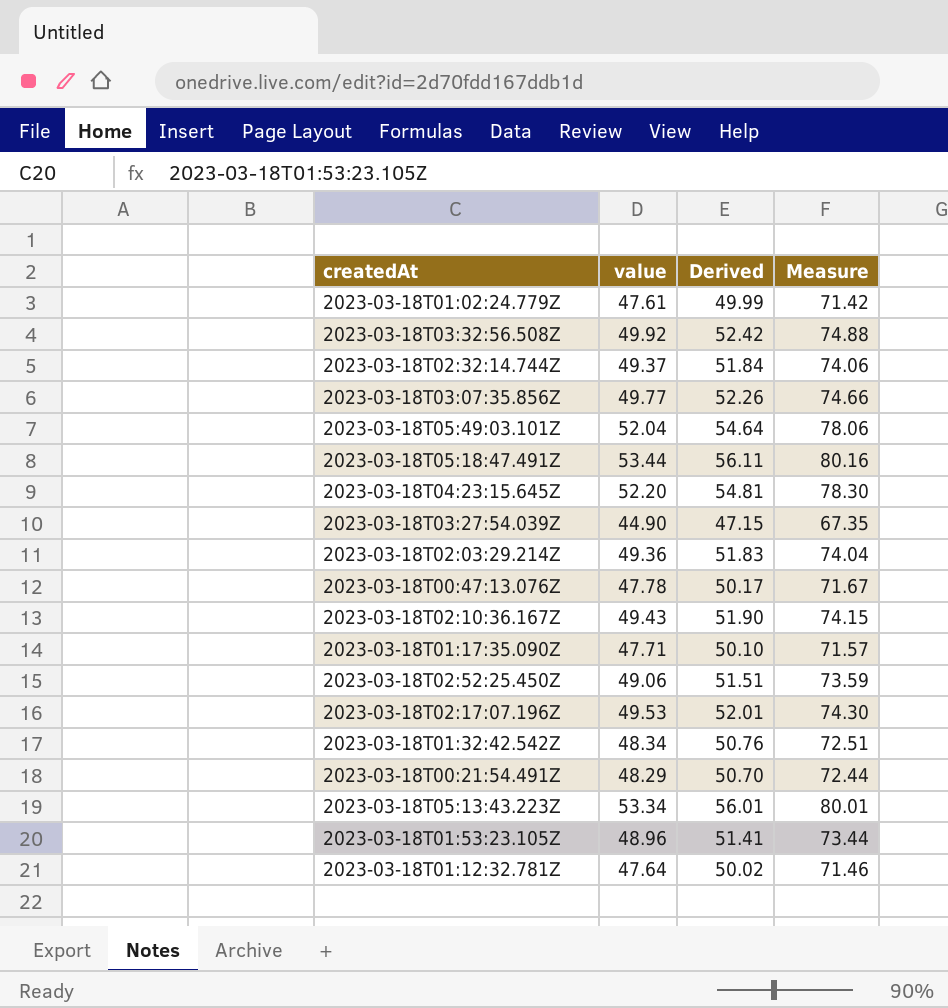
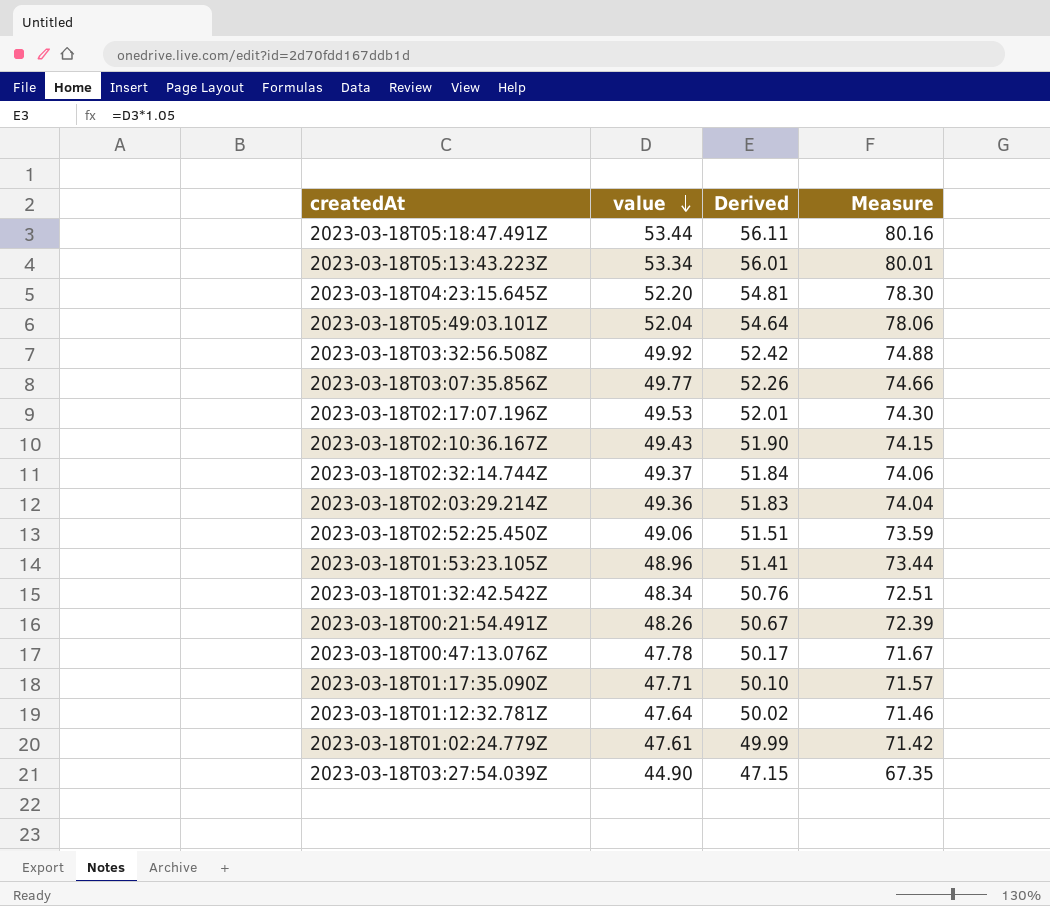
row order: none -> value descending
2023-03-18T00:21:54.491Z | value: 48.29 -> 48.26
2023-03-18T00:21:54.491Z | Derived: 50.70 -> 50.67
2023-03-18T00:21:54.491Z | Measure: 72.44 -> 72.39

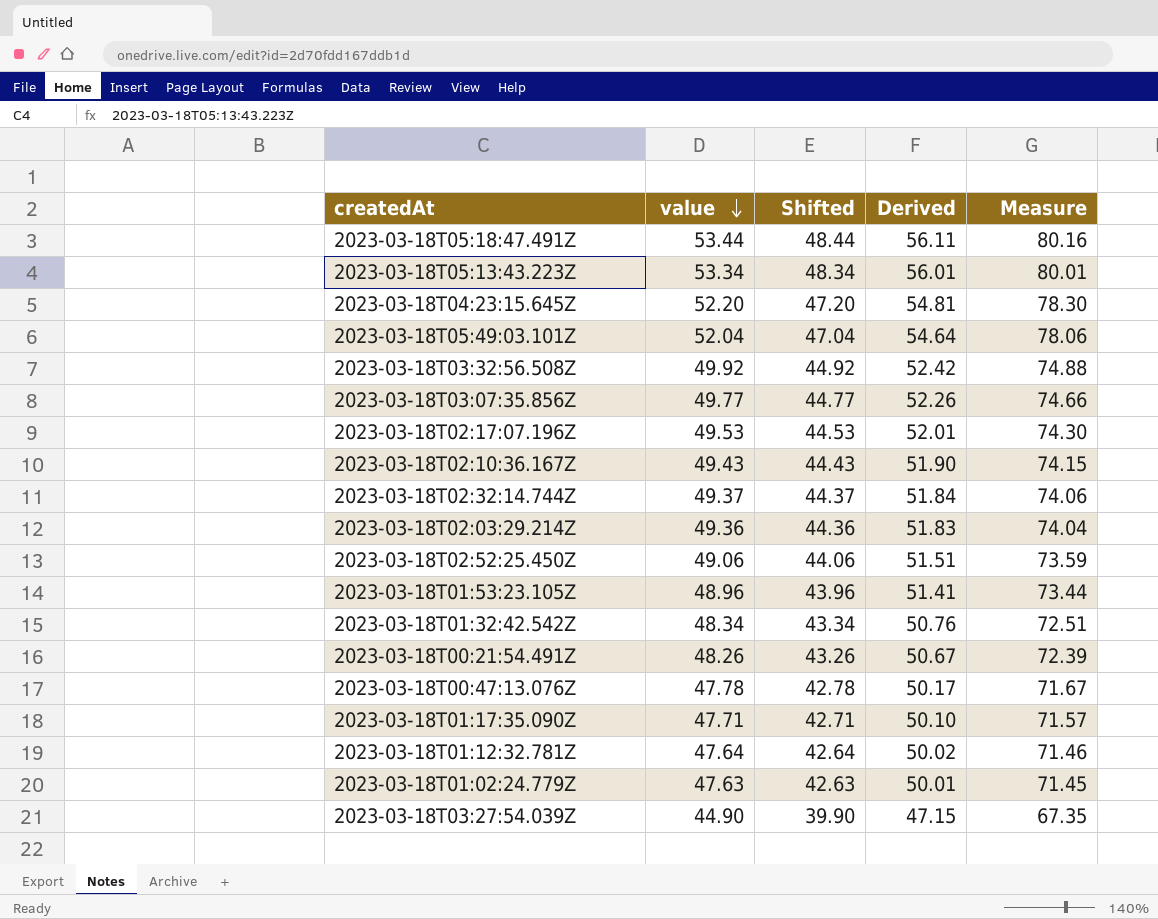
column Shifted | formula: none -> [value] - 5
2023-03-18T01:02:24.779Z | value: 47.61 -> 47.63
2023-03-18T01:02:24.779Z | Derived: 49.99 -> 50.01
2023-03-18T01:02:24.779Z | Measure: 71.42 -> 71.45

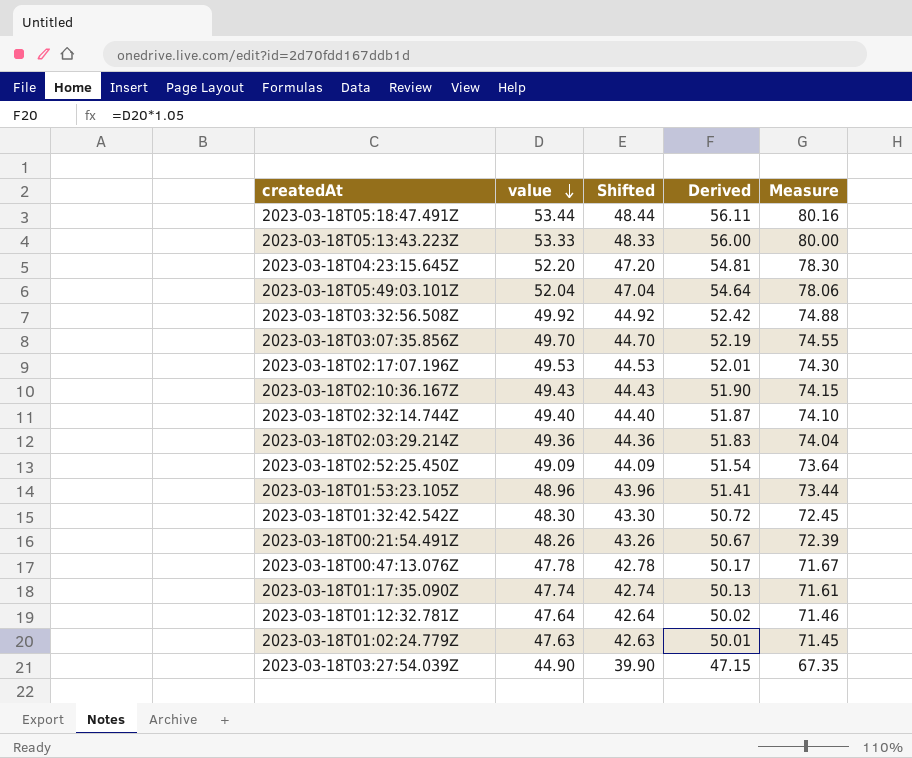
2023-03-18T05:13:43.223Z | value: 53.34 -> 53.33
2023-03-18T05:13:43.223Z | Shifted: 48.34 -> 48.33
2023-03-18T05:13:43.223Z | Derived: 56.01 -> 56.00
2023-03-18T05:13:43.223Z | Measure: 80.01 -> 80.00
2023-03-18T03:07:35.856Z | value: 49.77 -> 49.70
2023-03-18T03:07:35.856Z | Shifted: 44.77 -> 44.70
2023-03-18T03:07:35.856Z | Derived: 52.26 -> 52.19
2023-03-18T03:07:35.856Z | Measure: 74.66 -> 74.55
2023-03-18T02:32:14.744Z | value: 49.37 -> 49.40
2023-03-18T02:32:14.744Z | Shifted: 44.37 -> 44.40
2023-03-18T02:32:14.744Z | Derived: 51.84 -> 51.87
2023-03-18T02:32:14.744Z | Measure: 74.06 -> 74.10
2023-03-18T02:52:25.450Z | value: 49.06 -> 49.09
2023-03-18T02:52:25.450Z | Shifted: 44.06 -> 44.09
2023-03-18T02:52:25.450Z | Derived: 51.51 -> 51.54
2023-03-18T02:52:25.450Z | Measure: 73.59 -> 73.64
2023-03-18T01:32:42.542Z | value: 48.34 -> 48.30
2023-03-18T01:32:42.542Z | Shifted: 43.34 -> 43.30
2023-03-18T01:32:42.542Z | Derived: 50.76 -> 50.72
2023-03-18T01:32:42.542Z | Measure: 72.51 -> 72.45
2023-03-18T01:17:35.090Z | value: 47.71 -> 47.74
2023-03-18T01:17:35.090Z | Shifted: 42.71 -> 42.74
2023-03-18T01:17:35.090Z | Derived: 50.10 -> 50.13
2023-03-18T01:17:35.090Z | Measure: 71.57 -> 71.61

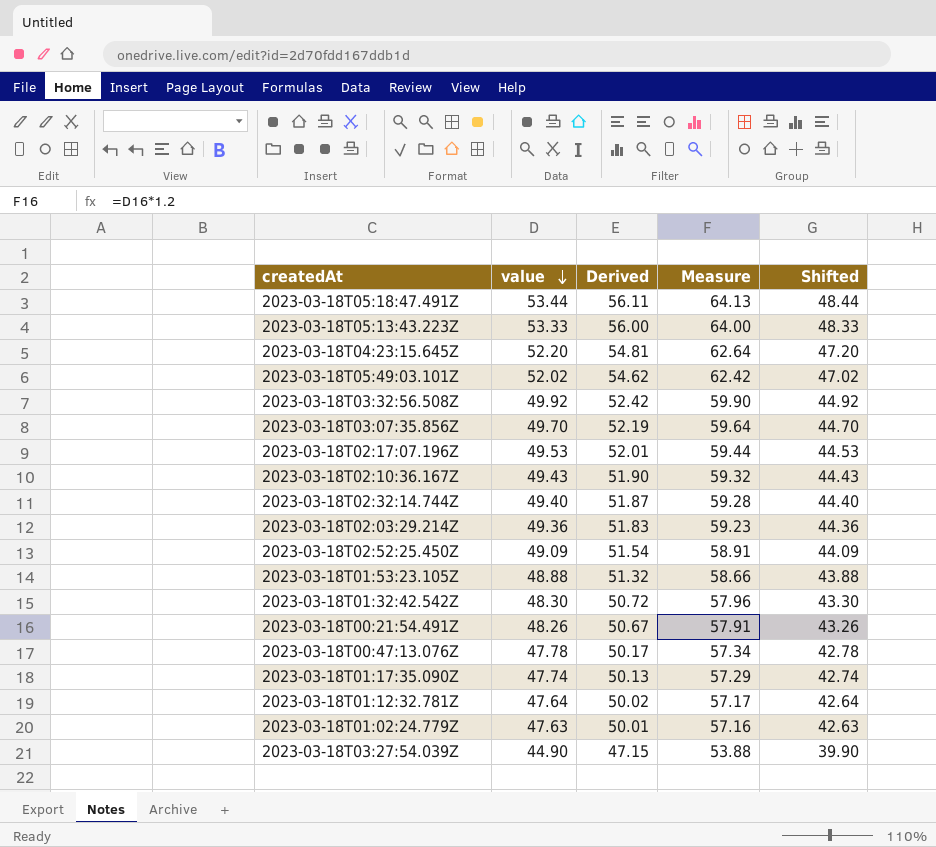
column Measure | formula: [value] * 1.5 -> [value] * 1.2
column Shifted | position: 3 -> 5
2023-03-18T05:49:03.101Z | value: 52.04 -> 52.02
2023-03-18T05:49:03.101Z | Derived: 54.64 -> 54.62
2023-03-18T05:49:03.101Z | Shifted: 47.04 -> 47.02
2023-03-18T01:53:23.105Z | value: 48.96 -> 48.88
2023-03-18T01:53:23.105Z | Derived: 51.41 -> 51.32
2023-03-18T01:53:23.105Z | Shifted: 43.96 -> 43.88

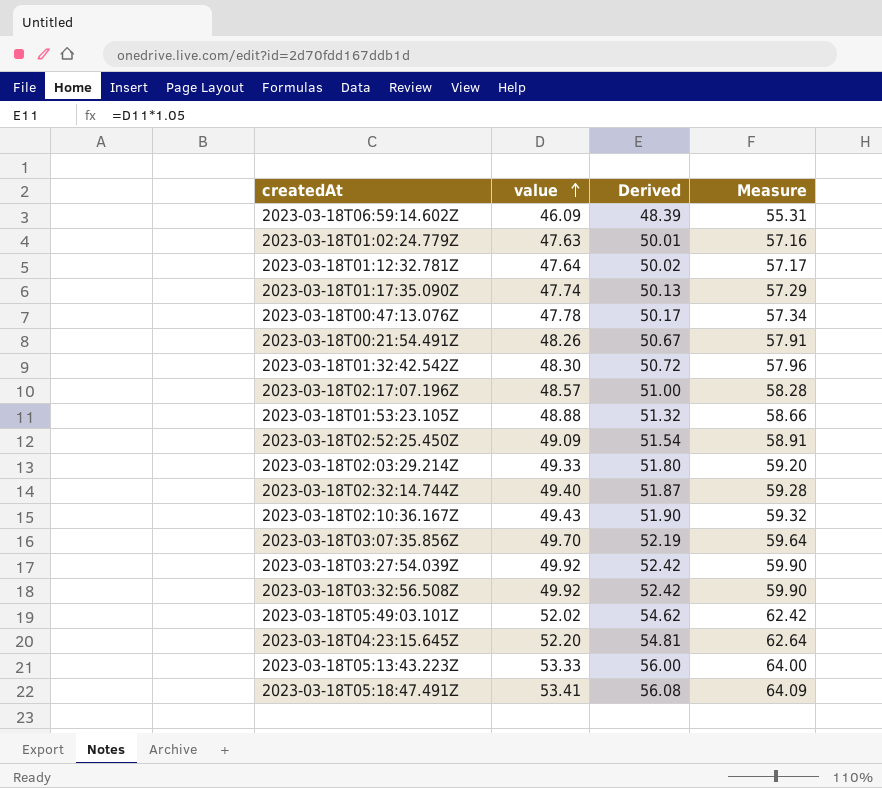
row order: value descending -> value ascending
column Shifted | formula: [value] - 5 -> none
row 2023-03-18T06:59:14.602Z: none -> 46.09 | 48.39 | 55.31
2023-03-18T02:17:07.196Z | value: 49.53 -> 48.57
2023-03-18T02:17:07.196Z | Derived: 52.01 -> 51.00
2023-03-18T02:17:07.196Z | Measure: 59.44 -> 58.28
2023-03-18T02:03:29.214Z | value: 49.36 -> 49.33
2023-03-18T02:03:29.214Z | Derived: 51.83 -> 51.80
2023-03-18T02:03:29.214Z | Measure: 59.23 -> 59.20
2023-03-18T03:27:54.039Z | value: 44.90 -> 49.92
2023-03-18T03:27:54.039Z | Derived: 47.15 -> 52.42
2023-03-18T03:27:54.039Z | Measure: 53.88 -> 59.90
2023-03-18T05:18:47.491Z | value: 53.44 -> 53.41
2023-03-18T05:18:47.491Z | Derived: 56.11 -> 56.08
2023-03-18T05:18:47.491Z | Measure: 64.13 -> 64.09

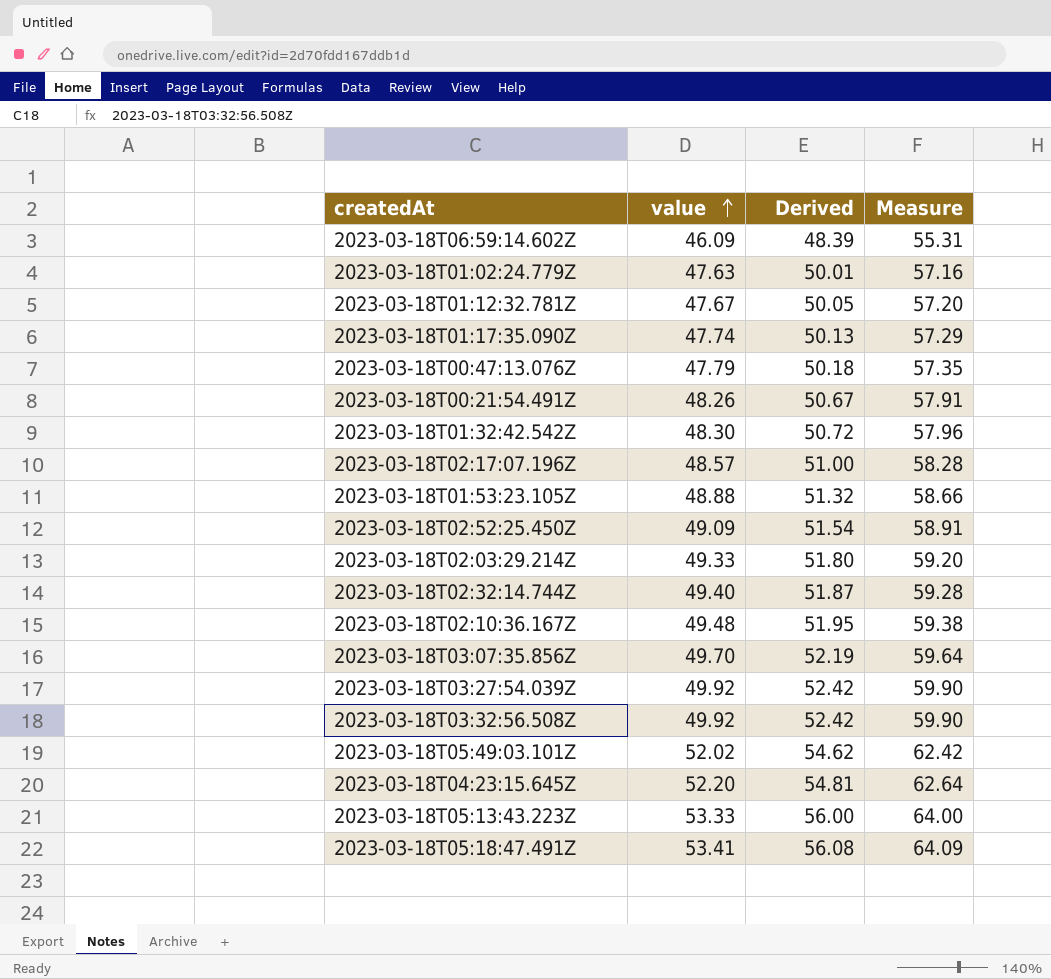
2023-03-18T01:12:32.781Z | value: 47.64 -> 47.67
2023-03-18T01:12:32.781Z | Derived: 50.02 -> 50.05
2023-03-18T01:12:32.781Z | Measure: 57.17 -> 57.20
2023-03-18T00:47:13.076Z | value: 47.78 -> 47.79
2023-03-18T00:47:13.076Z | Derived: 50.17 -> 50.18
2023-03-18T00:47:13.076Z | Measure: 57.34 -> 57.35
2023-03-18T02:10:36.167Z | value: 49.43 -> 49.48
2023-03-18T02:10:36.167Z | Derived: 51.90 -> 51.95
2023-03-18T02:10:36.167Z | Measure: 59.32 -> 59.38

